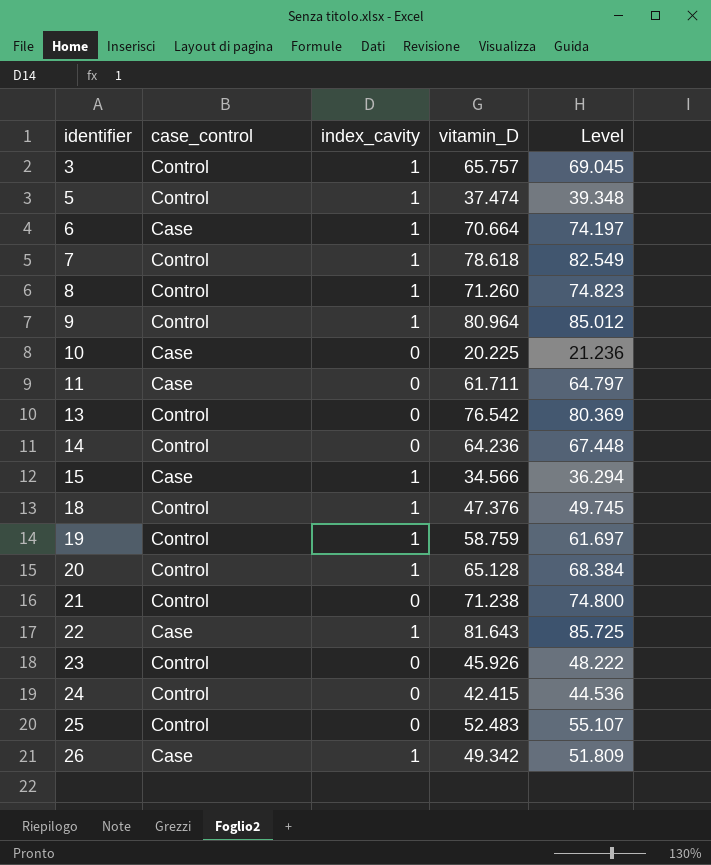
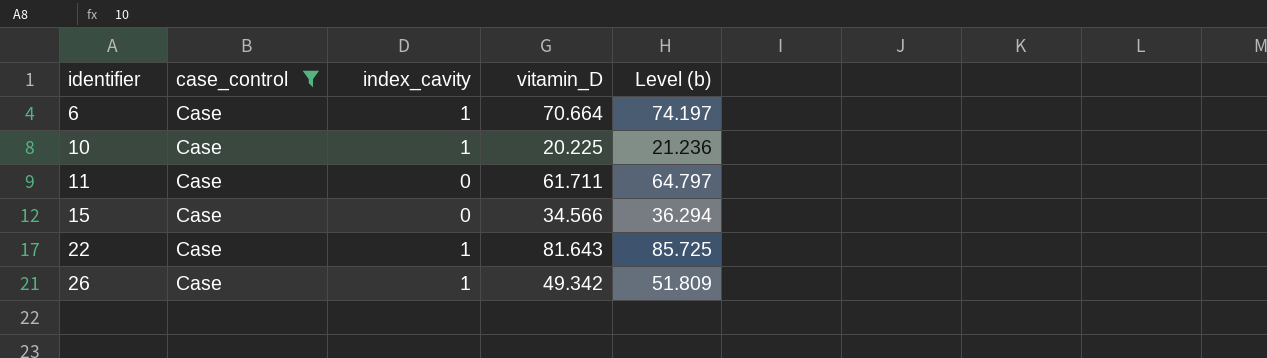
filter: none -> case_control = Case
column name: Level -> Level (b)
10 | index_cavity: 0 -> 1
15 | index_cavity: 1 -> 0

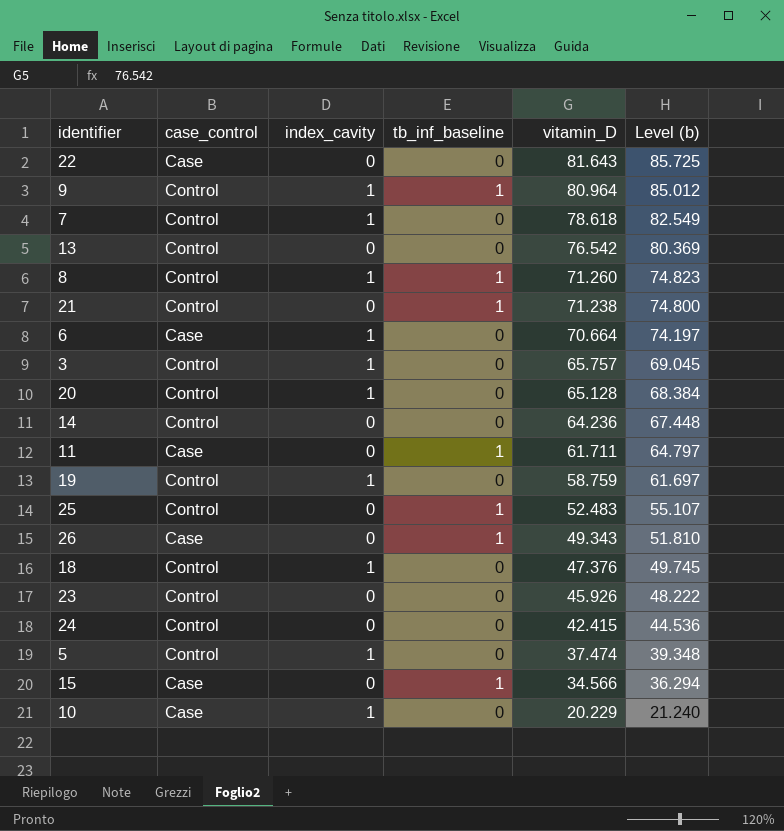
filter: case_control = Case -> none
row order: identifier ascending -> vitamin_D descending
column tb_inf_baseline | position: none -> 4
22 | index_cavity: 1 -> 0
26 | index_cavity: 1 -> 0
26 | vitamin_D: 49.342 -> 49.343
26 | Level (b): 51.809 -> 51.810
10 | vitamin_D: 20.225 -> 20.229
10 | Level (b): 21.236 -> 21.240

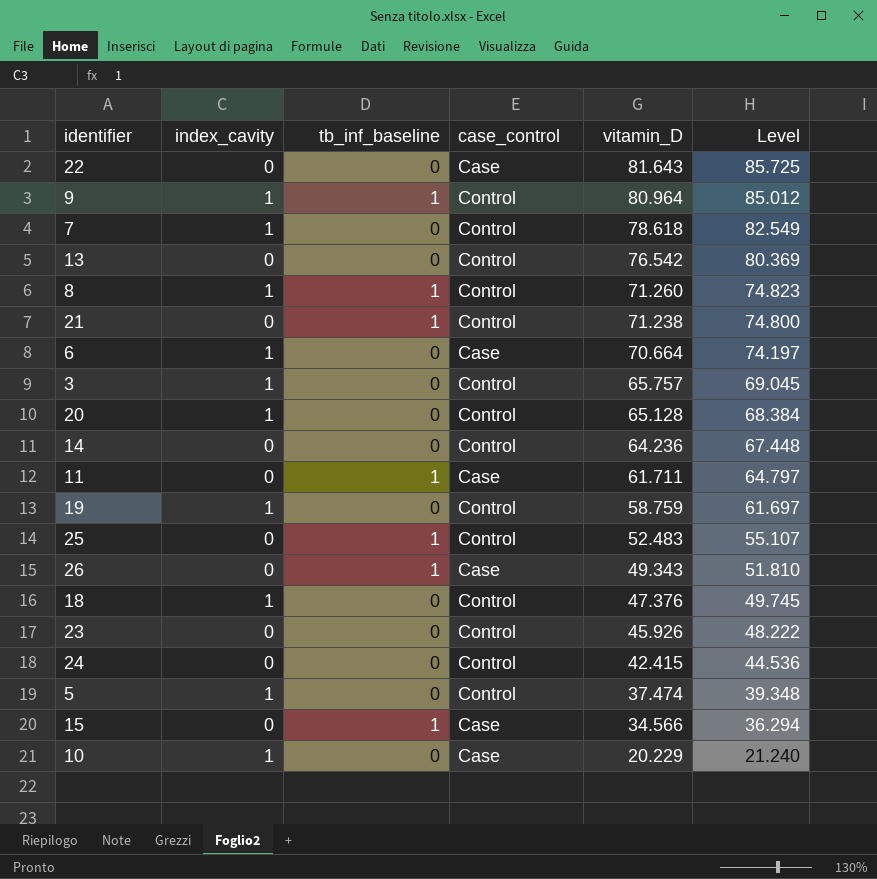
column case_control | position: 2 -> 4
column name: Level (b) -> Level

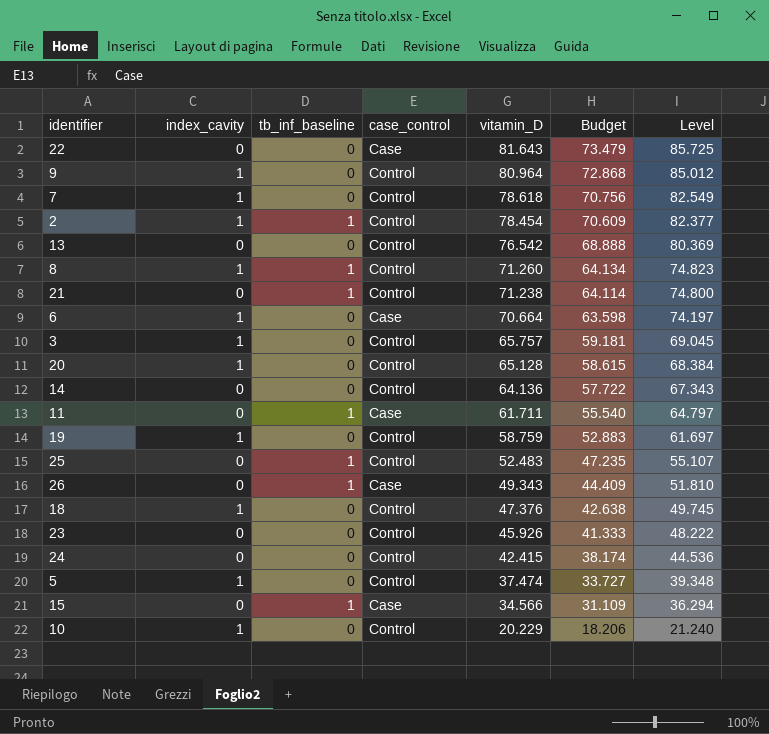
column Budget | formula: none -> [vitamin_D] * 0.9
9 | tb_inf_baseline: 1 -> 0
row 2: none -> 1 | 1 | Control | 78.454 | 70.609 | 82.377
14 | vitamin_D: 64.236 -> 64.136
14 | Level: 67.448 -> 67.343
10 | case_control: Case -> Control

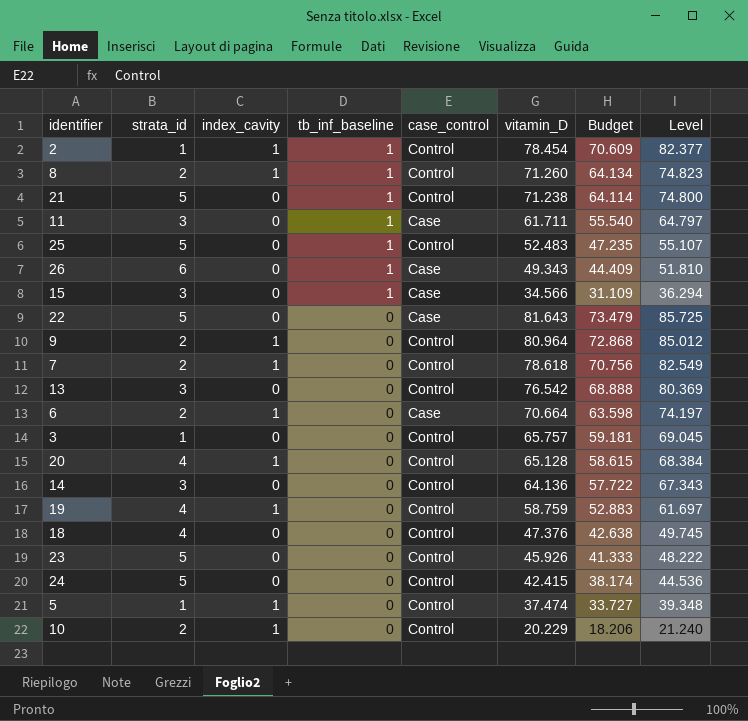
row order: vitamin_D descending -> tb_inf_baseline descending
column strata_id | position: none -> 2
3 | index_cavity: 1 -> 0
18 | index_cavity: 1 -> 0

